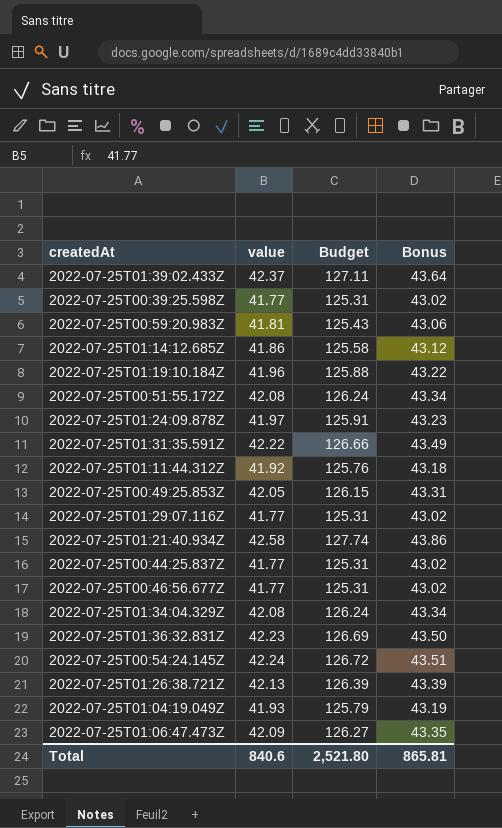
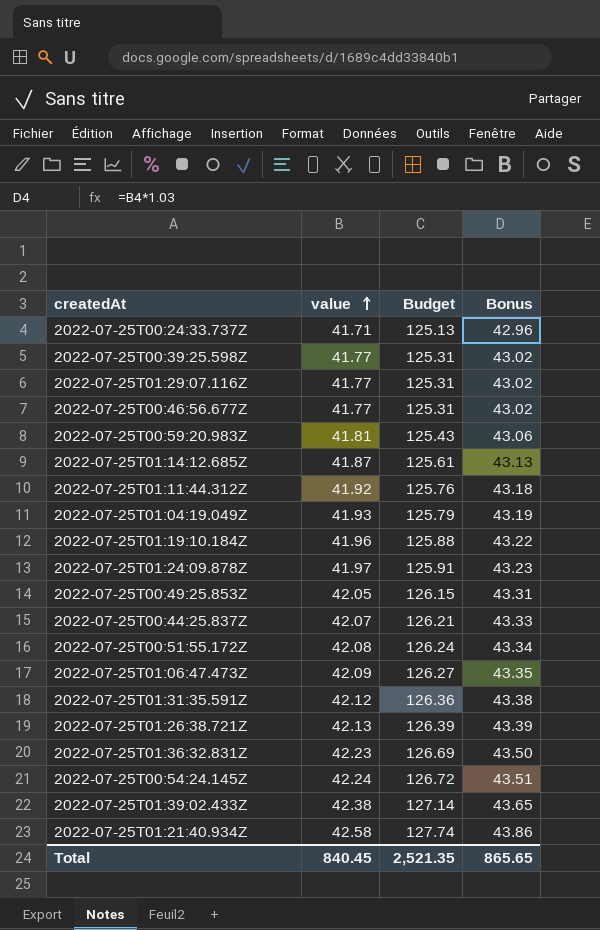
row order: none -> value ascending
row 2022-07-25T01:34:04.329Z: 42.08 | 126.24 | 43.34 -> none
row 2022-07-25T00:24:33.737Z: none -> 41.71 | 125.13 | 42.96
2022-07-25T01:14:12.685Z | value: 41.86 -> 41.87
2022-07-25T01:14:12.685Z | Budget: 125.58 -> 125.61
2022-07-25T01:14:12.685Z | Bonus: 43.12 -> 43.13
2022-07-25T00:44:25.837Z | value: 41.77 -> 42.07
2022-07-25T00:44:25.837Z | Budget: 125.31 -> 126.21
2022-07-25T00:44:25.837Z | Bonus: 43.02 -> 43.33
2022-07-25T01:31:35.591Z | value: 42.22 -> 42.12
2022-07-25T01:31:35.591Z | Budget: 126.66 -> 126.36
2022-07-25T01:31:35.591Z | Bonus: 43.49 -> 43.38
2022-07-25T01:39:02.433Z | value: 42.37 -> 42.38
2022-07-25T01:39:02.433Z | Budget: 127.11 -> 127.14
2022-07-25T01:39:02.433Z | Bonus: 43.64 -> 43.65
Total | value: 840.6 -> 840.45
Total | Budget: 2,521.80 -> 2,521.35
Total | Bonus: 865.81 -> 865.65

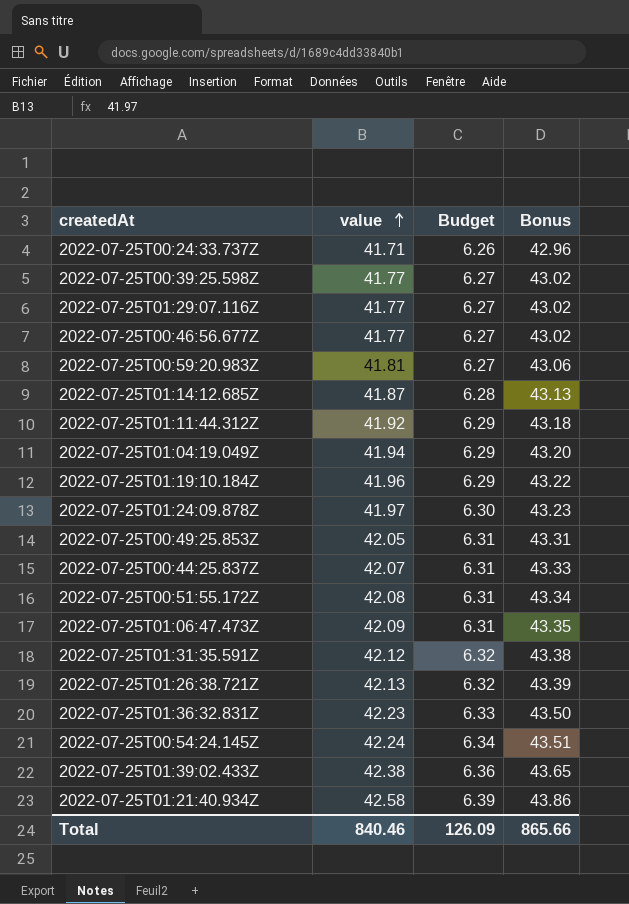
column Budget | formula: [value] * 3 -> [value] * 0.15
2022-07-25T01:04:19.049Z | value: 41.93 -> 41.94
2022-07-25T01:04:19.049Z | Bonus: 43.19 -> 43.20
Total | value: 840.45 -> 840.46
Total | Budget: 2,521.35 -> 126.09
Total | Bonus: 865.65 -> 865.66

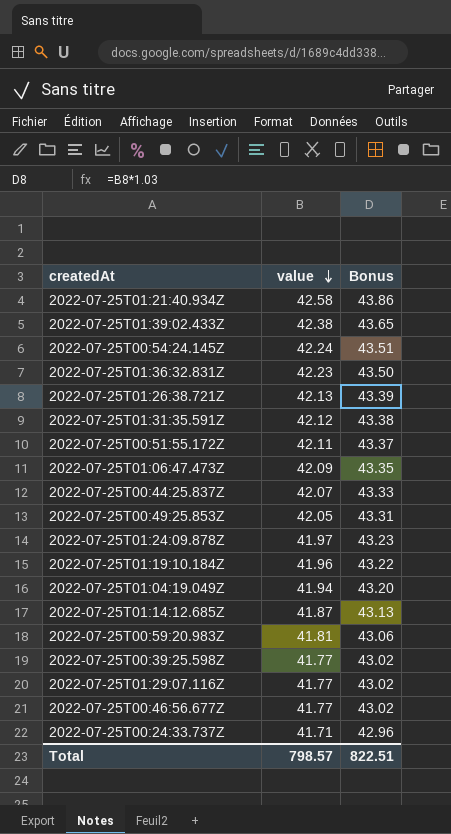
row order: value ascending -> value descending
column Budget | formula: [value] * 0.15 -> none
row 2022-07-25T01:11:44.312Z: 41.92 | 6.29 | 43.18 -> none
2022-07-25T00:51:55.172Z | value: 42.08 -> 42.11
2022-07-25T00:51:55.172Z | Bonus: 43.34 -> 43.37
Total | value: 840.46 -> 798.57
Total | Bonus: 865.66 -> 822.51

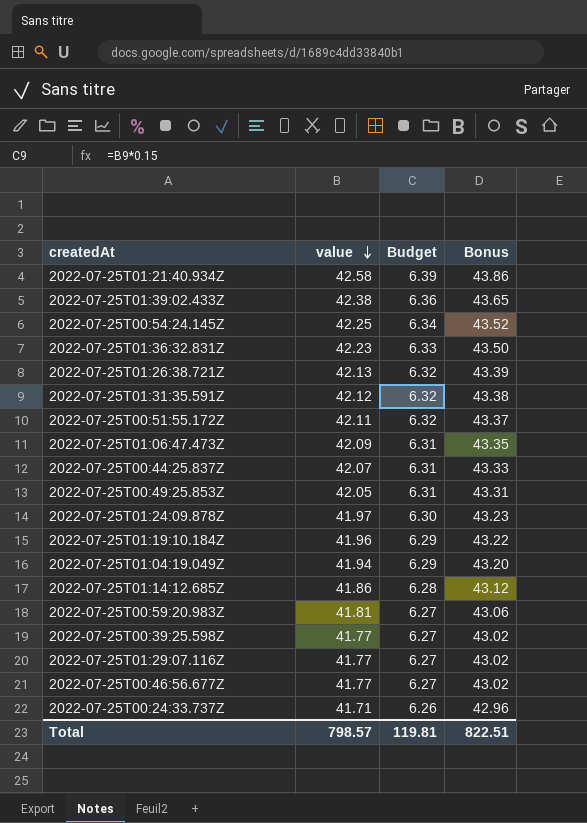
column Budget | formula: none -> [value] * 0.15
2022-07-25T00:54:24.145Z | value: 42.24 -> 42.25
2022-07-25T00:54:24.145Z | Bonus: 43.51 -> 43.52
2022-07-25T01:14:12.685Z | value: 41.87 -> 41.86
2022-07-25T01:14:12.685Z | Bonus: 43.13 -> 43.12

